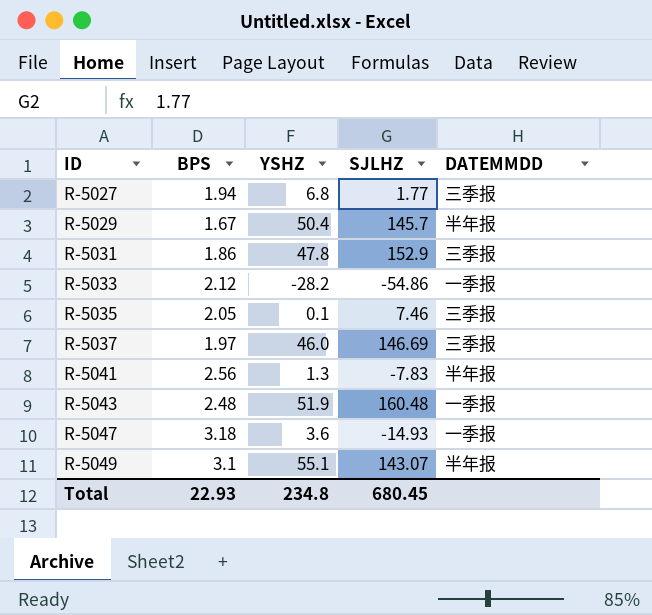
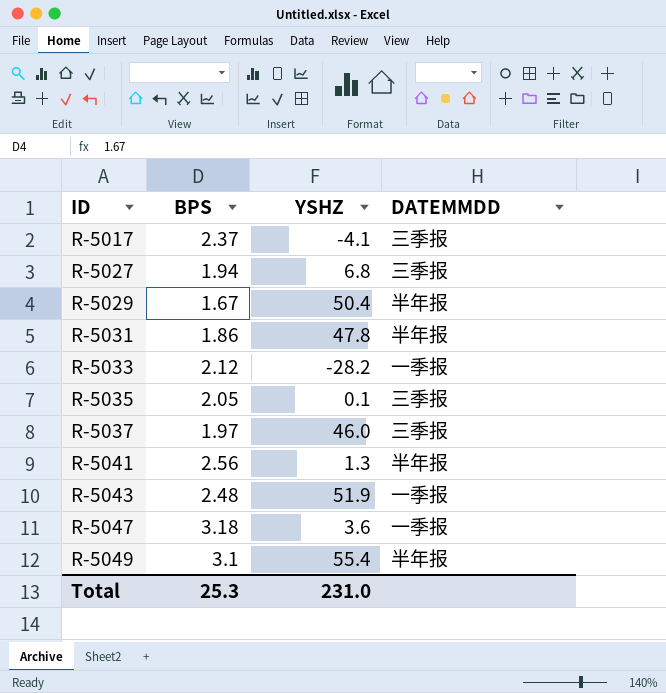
column SJLHZ | position: 4 -> none
row R-5017: none -> 2.37 | -4.1 | 三季报
R-5031 | DATEMMDD: 三季报 -> 半年报
R-5049 | YSHZ: 55.1 -> 55.4
Total | BPS: 22.93 -> 25.3
Total | YSHZ: 234.8 -> 231.0

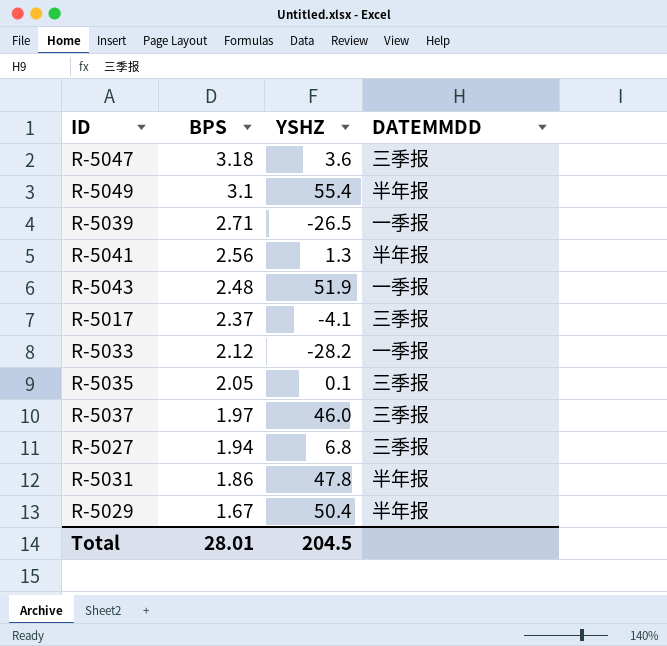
row order: ID ascending -> BPS descending
R-5047 | DATEMMDD: 一季报 -> 三季报
row R-5039: none -> 2.71 | -26.5 | 一季报
Total | BPS: 25.3 -> 28.01
Total | YSHZ: 231.0 -> 204.5

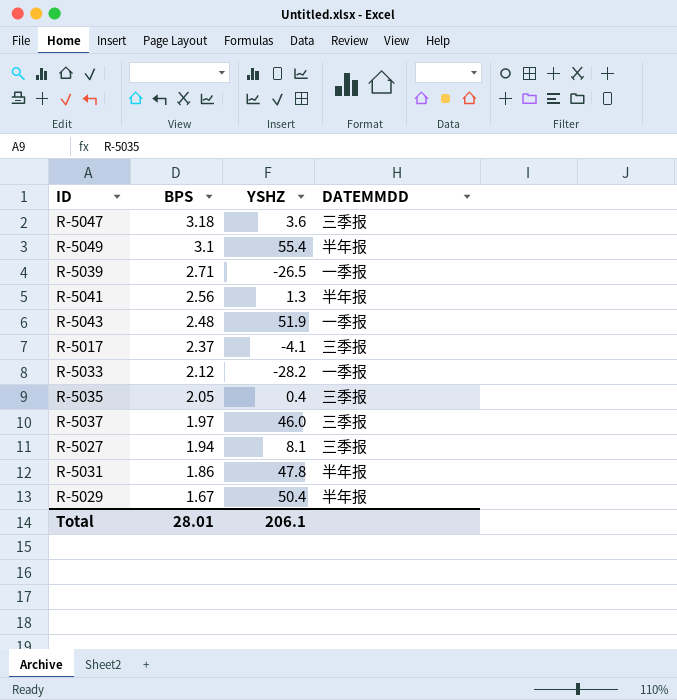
R-5035 | YSHZ: 0.1 -> 0.4
R-5027 | YSHZ: 6.8 -> 8.1
Total | YSHZ: 204.5 -> 206.1

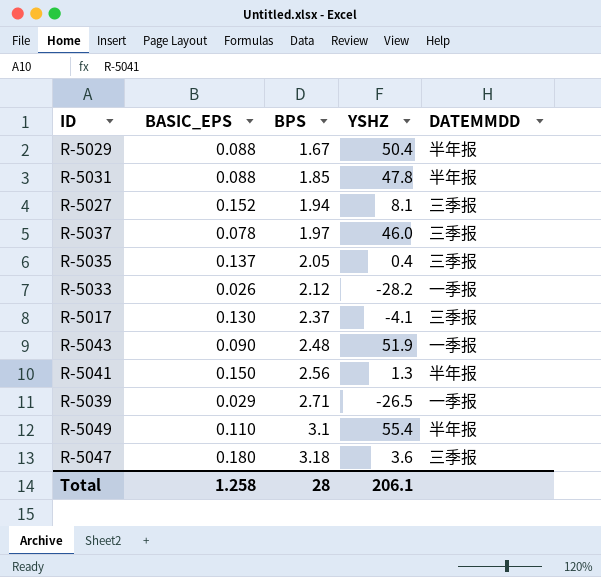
row order: BPS descending -> BPS ascending
column BASIC_EPS | position: none -> 2
R-5031 | BPS: 1.86 -> 1.85
Total | BPS: 28.01 -> 28

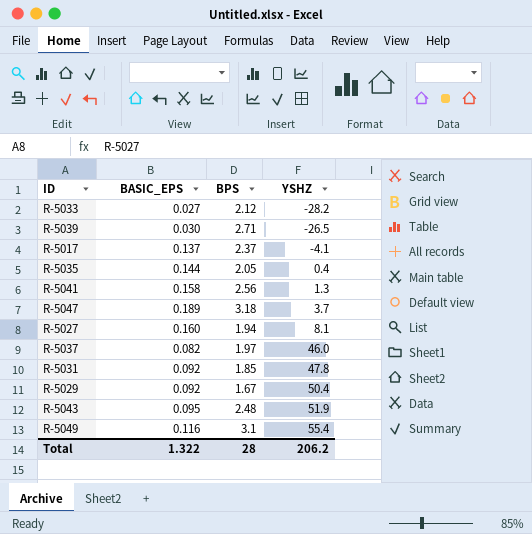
row order: BPS ascending -> YSHZ ascending
column DATEMMDD | position: 5 -> none
R-5033 | BASIC_EPS: 0.026 -> 0.027
R-5039 | BASIC_EPS: 0.029 -> 0.030
R-5017 | BASIC_EPS: 0.130 -> 0.137
R-5035 | BASIC_EPS: 0.137 -> 0.144
R-5041 | BASIC_EPS: 0.150 -> 0.158
R-5047 | BASIC_EPS: 0.180 -> 0.189
R-5047 | YSHZ: 3.6 -> 3.7
R-5027 | BASIC_EPS: 0.152 -> 0.160
R-5037 | BASIC_EPS: 0.078 -> 0.082
R-5031 | BASIC_EPS: 0.088 -> 0.092
R-5029 | BASIC_EPS: 0.088 -> 0.092
R-5043 | BASIC_EPS: 0.090 -> 0.095
R-5049 | BASIC_EPS: 0.110 -> 0.116
Total | BASIC_EPS: 1.258 -> 1.322
Total | YSHZ: 206.1 -> 206.2

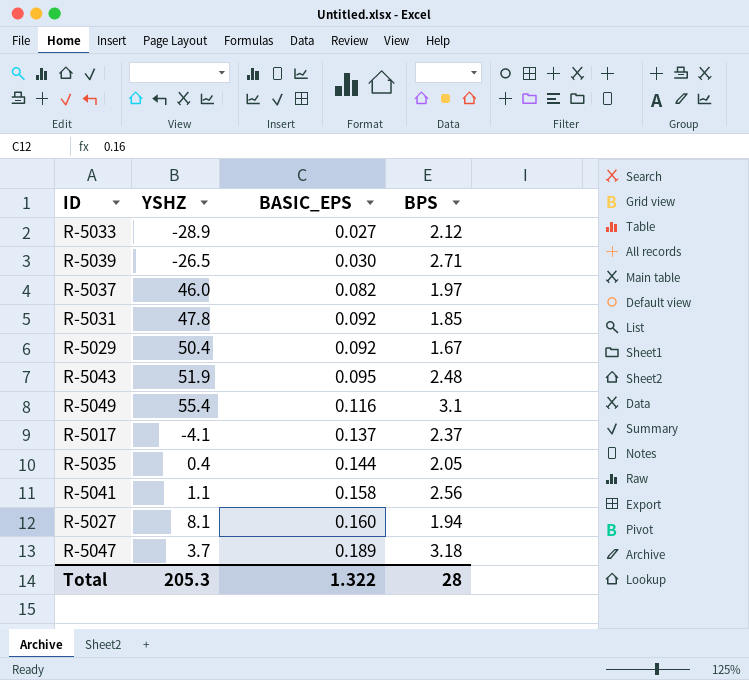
row order: YSHZ ascending -> BASIC_EPS ascending
column YSHZ | position: 4 -> 2
R-5033 | YSHZ: -28.2 -> -28.9
R-5041 | YSHZ: 1.3 -> 1.1
Total | YSHZ: 206.2 -> 205.3

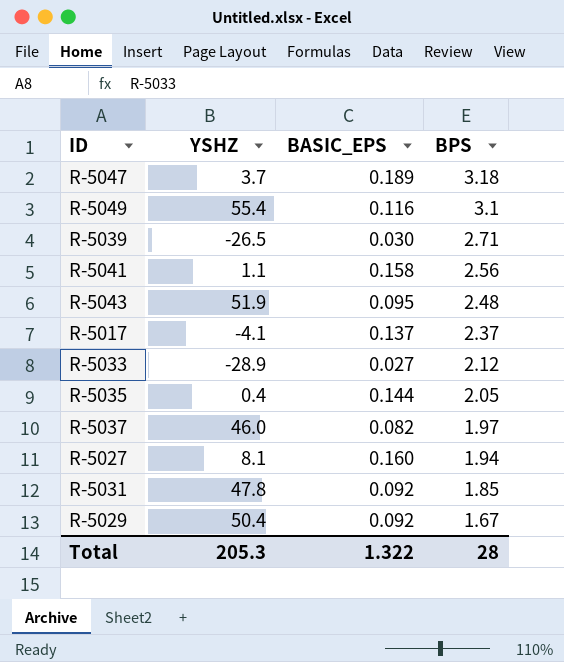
row order: BASIC_EPS ascending -> BPS descending

